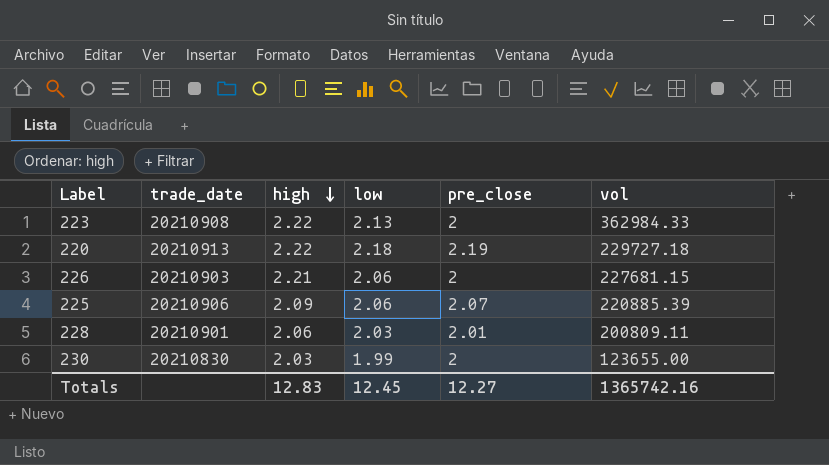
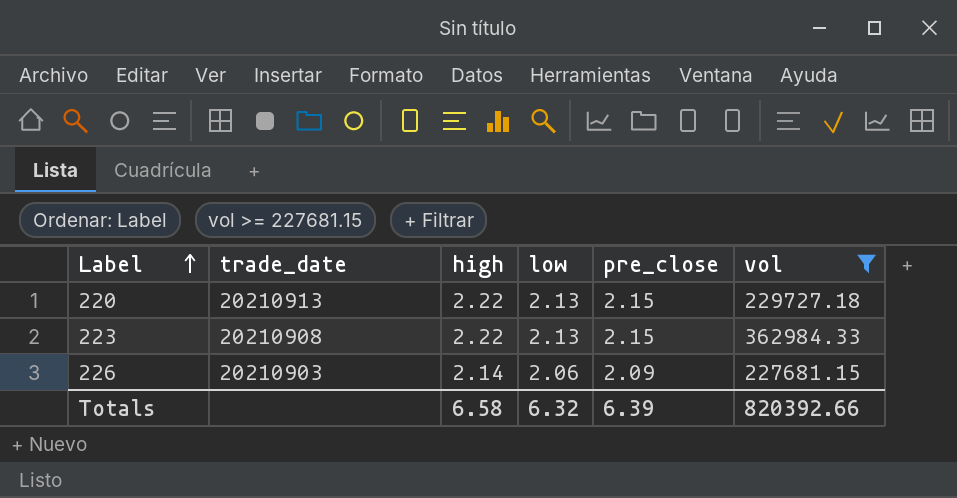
filter: none -> vol >= 227681.15
row order: high descending -> Label ascending
220 | low: 2.18 -> 2.13
220 | pre_close: 2.19 -> 2.15
223 | pre_close: 2 -> 2.15
226 | high: 2.21 -> 2.14
226 | pre_close: 2 -> 2.09
Totals | high: 12.83 -> 6.58
Totals | low: 12.45 -> 6.32
Totals | pre_close: 12.27 -> 6.39
Totals | vol: 1365742.16 -> 820392.66

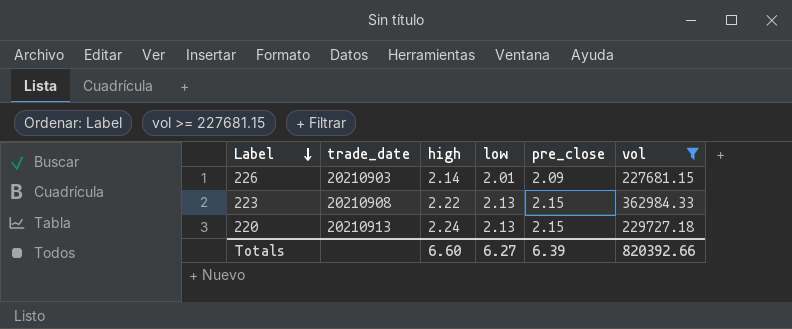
row order: Label ascending -> Label descending
226 | low: 2.06 -> 2.01
220 | high: 2.22 -> 2.24
Totals | high: 6.58 -> 6.60
Totals | low: 6.32 -> 6.27

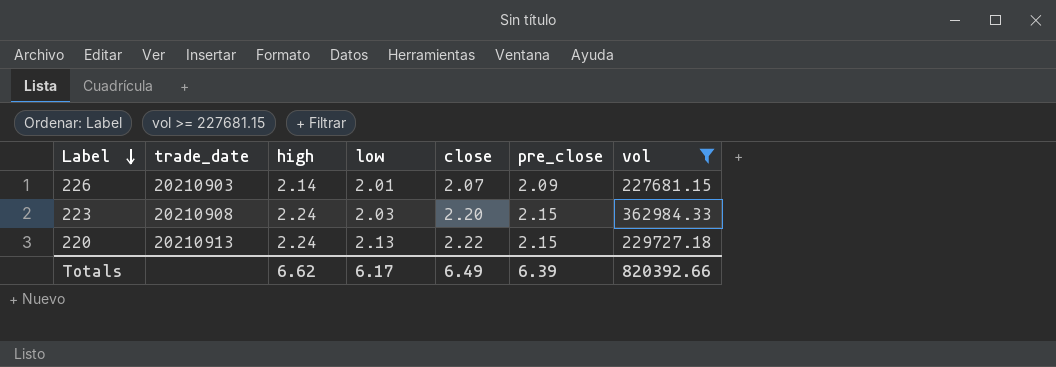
column close | position: none -> 5
223 | high: 2.22 -> 2.24
223 | low: 2.13 -> 2.03
Totals | high: 6.60 -> 6.62
Totals | low: 6.27 -> 6.17

